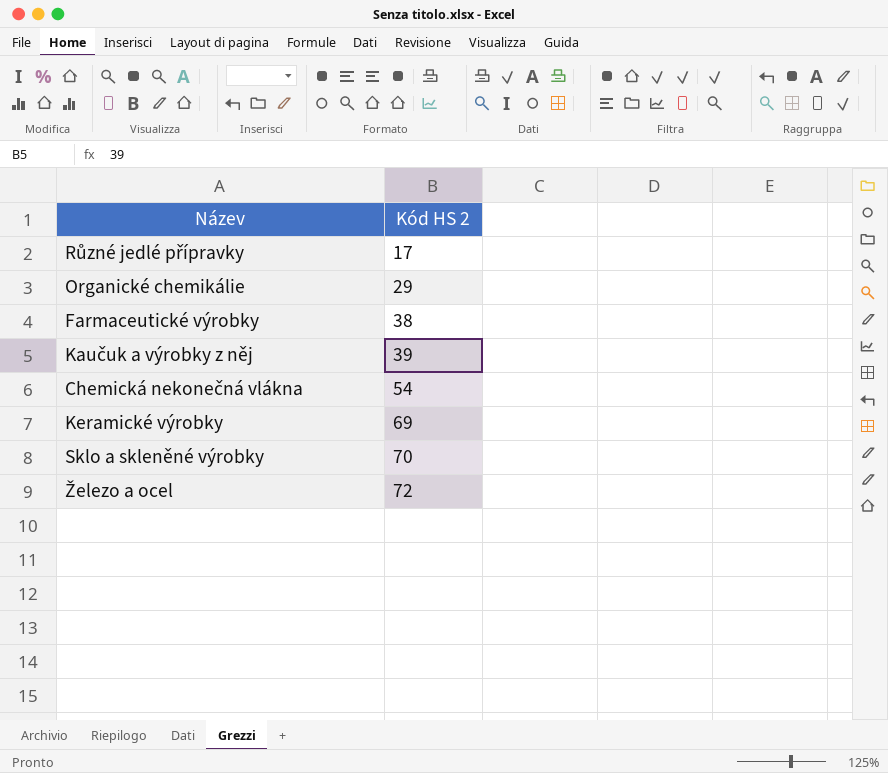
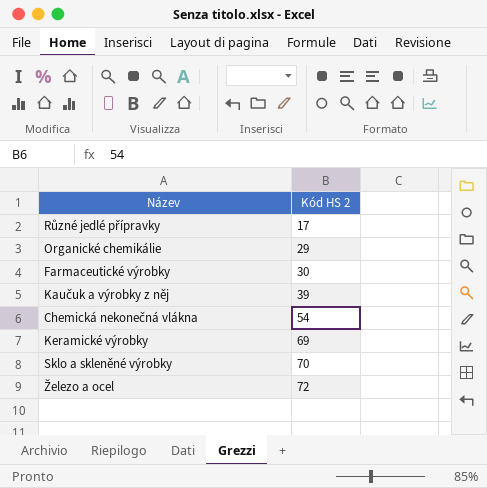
Farmaceutické výrobky | Kód HS 2: 38 -> 30

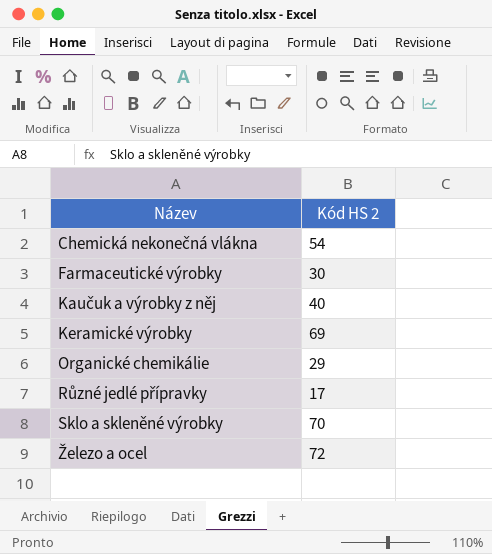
row order: Kód HS 2 ascending -> Název ascending
Kaučuk a výrobky z něj | Kód HS 2: 39 -> 40

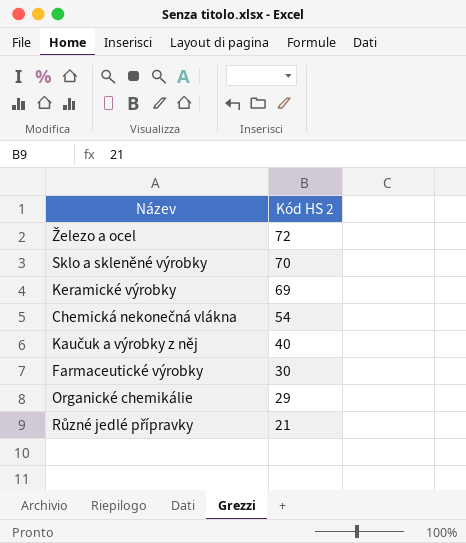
row order: Název ascending -> Kód HS 2 descending
Různé jedlé přípravky | Kód HS 2: 17 -> 21

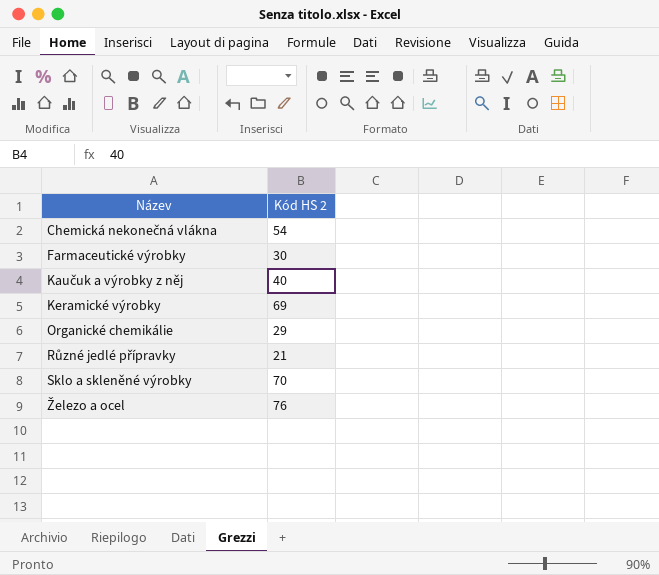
row order: Kód HS 2 descending -> Název ascending
Železo a ocel | Kód HS 2: 72 -> 76

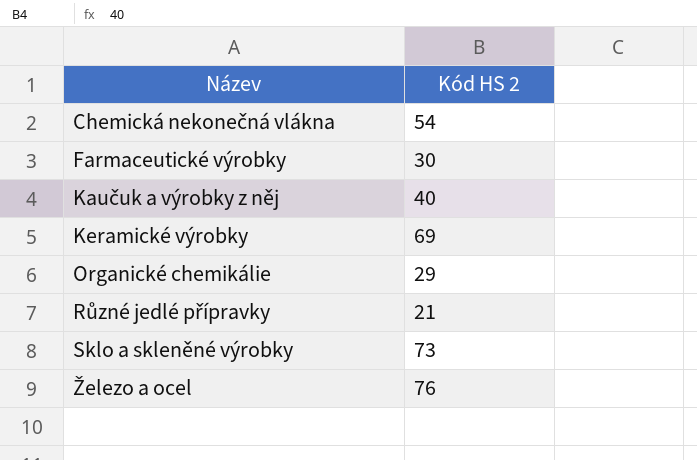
Sklo a skleněné výrobky | Kód HS 2: 70 -> 73

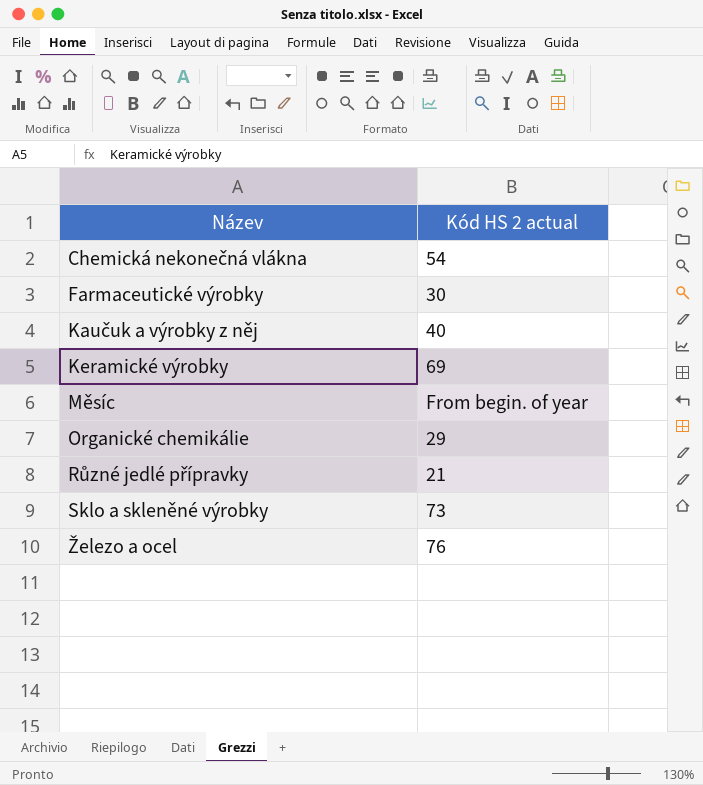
column name: Kód HS 2 -> Kód HS 2 actual
row Měsíc: none -> From begin. of year

